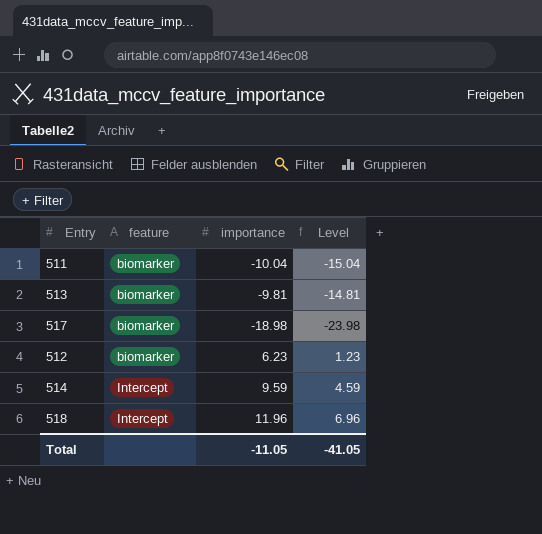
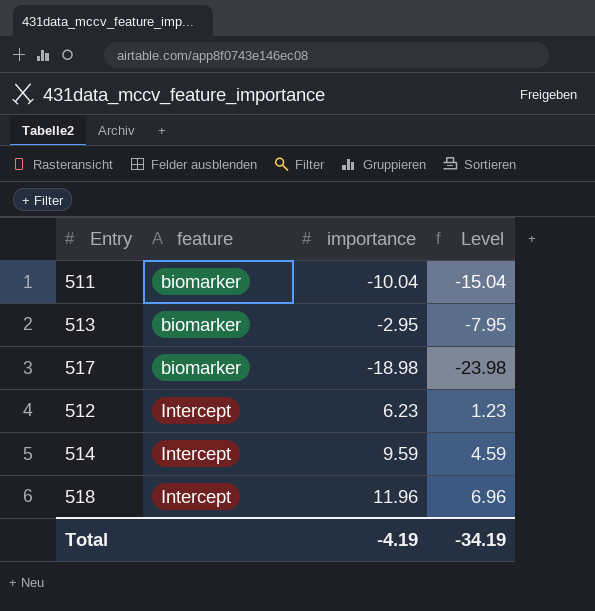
513 | importance: -9.81 -> -2.95
513 | Level: -14.81 -> -7.95
512 | feature: biomarker -> Intercept
Total | importance: -11.05 -> -4.19
Total | Level: -41.05 -> -34.19

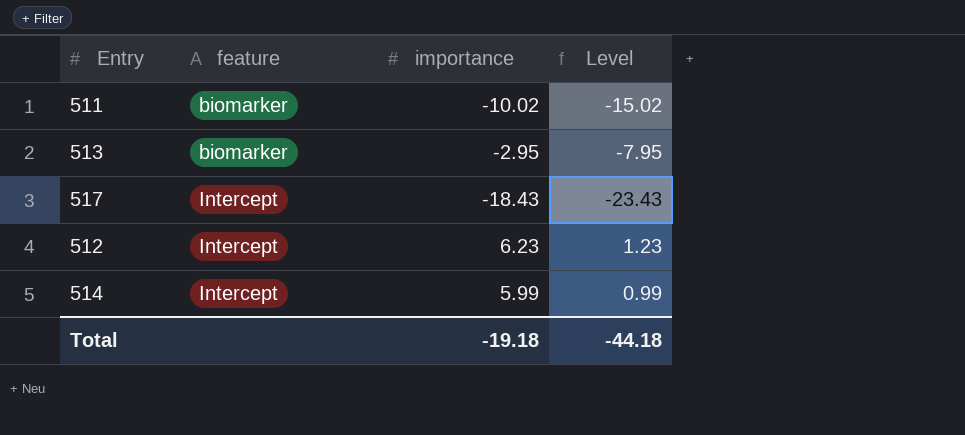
row 518: Intercept | 11.96 | 6.96 -> none
511 | importance: -10.04 -> -10.02
511 | Level: -15.04 -> -15.02
517 | feature: biomarker -> Intercept
517 | importance: -18.98 -> -18.43
517 | Level: -23.98 -> -23.43
514 | importance: 9.59 -> 5.99
514 | Level: 4.59 -> 0.99
Total | importance: -4.19 -> -19.18
Total | Level: -34.19 -> -44.18

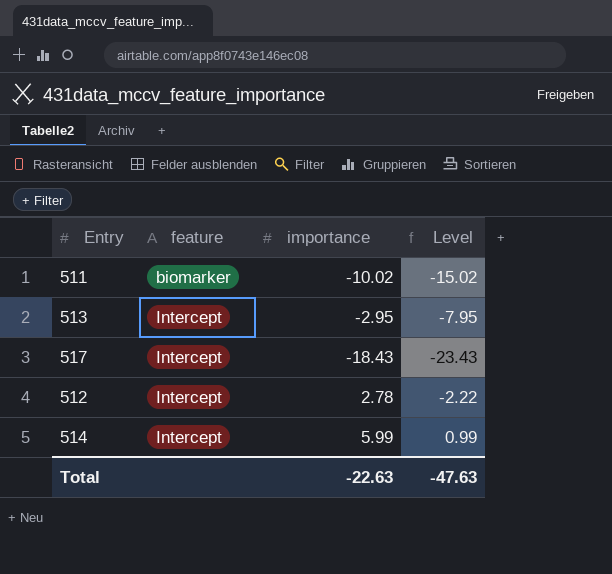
513 | feature: biomarker -> Intercept
512 | importance: 6.23 -> 2.78
512 | Level: 1.23 -> -2.22
Total | importance: -19.18 -> -22.63
Total | Level: -44.18 -> -47.63

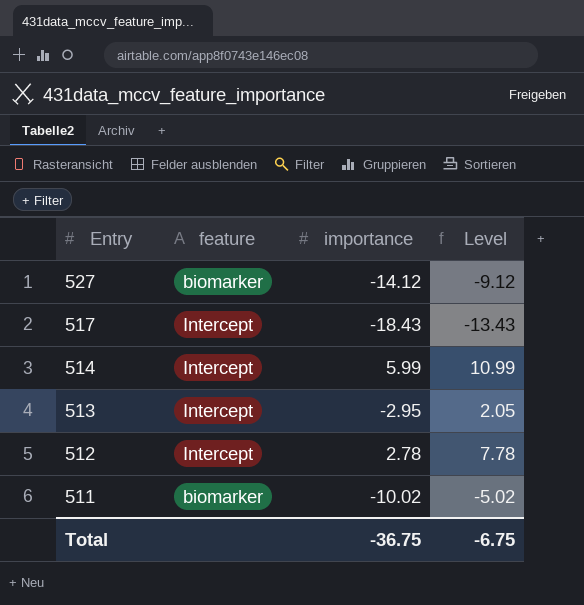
row order: feature ascending -> Entry descending
column Level | formula: [importance] - 5 -> [importance] + 5
row 527: none -> biomarker | -14.12 | -9.12
Total | importance: -22.63 -> -36.75
Total | Level: -47.63 -> -6.75

